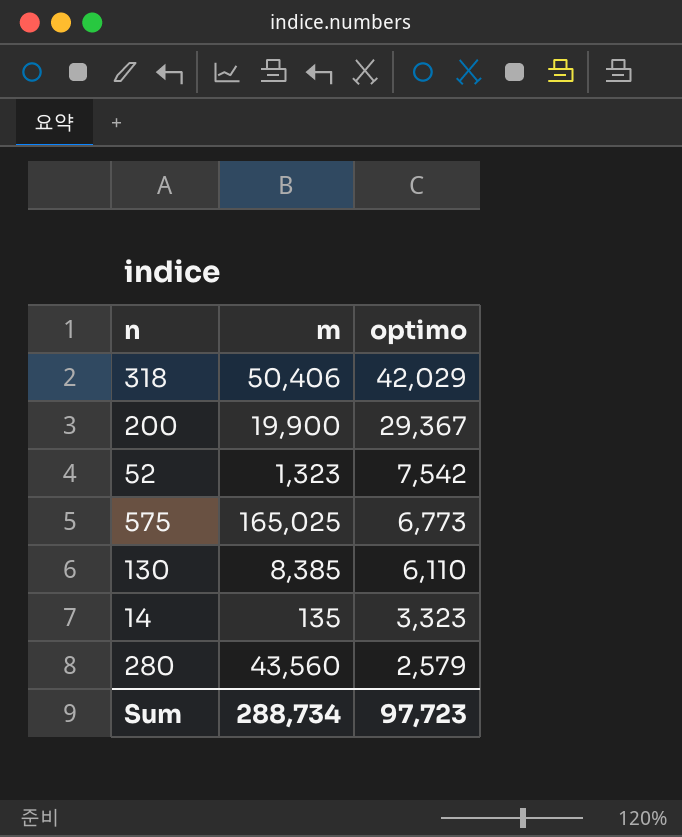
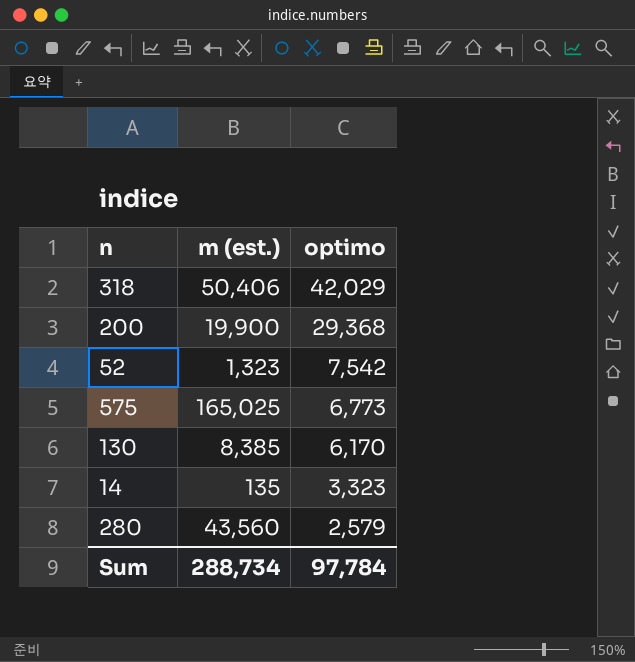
column name: m -> m (est.)
200 | optimo: 29,367 -> 29,368
130 | optimo: 6,110 -> 6,170
Sum | optimo: 97,723 -> 97,784

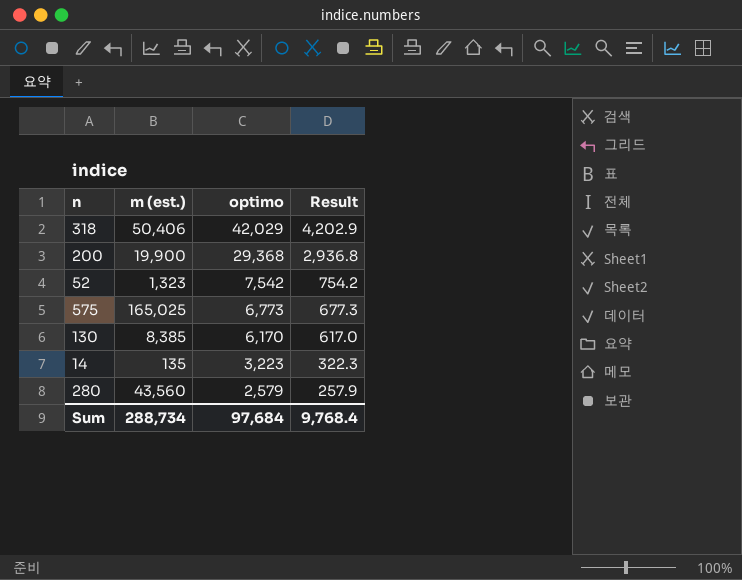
column Result | formula: none -> [optimo] * 0.1
14 | optimo: 3,323 -> 3,223
Sum | optimo: 97,784 -> 97,684

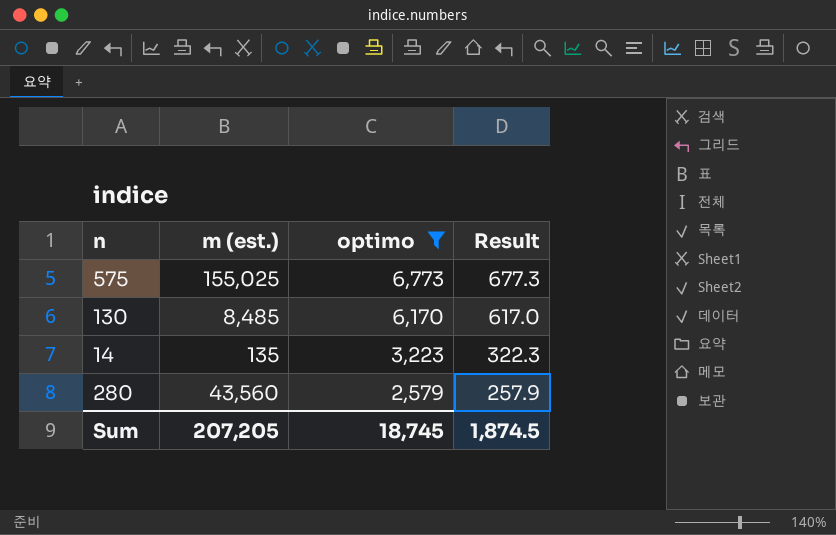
filter: none -> optimo <= 6,773
575 | m (est.): 165,025 -> 155,025
130 | m (est.): 8,385 -> 8,485
Sum | m (est.): 288,734 -> 207,205
Sum | optimo: 97,684 -> 18,745
Sum | Result: 9,768.4 -> 1,874.5

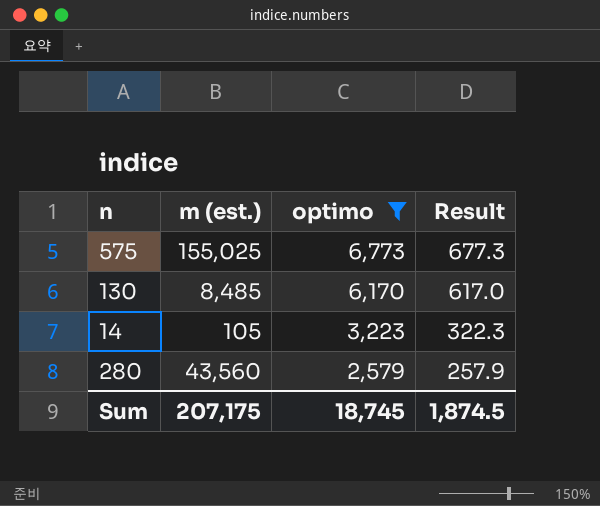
14 | m (est.): 135 -> 105
Sum | m (est.): 207,205 -> 207,175

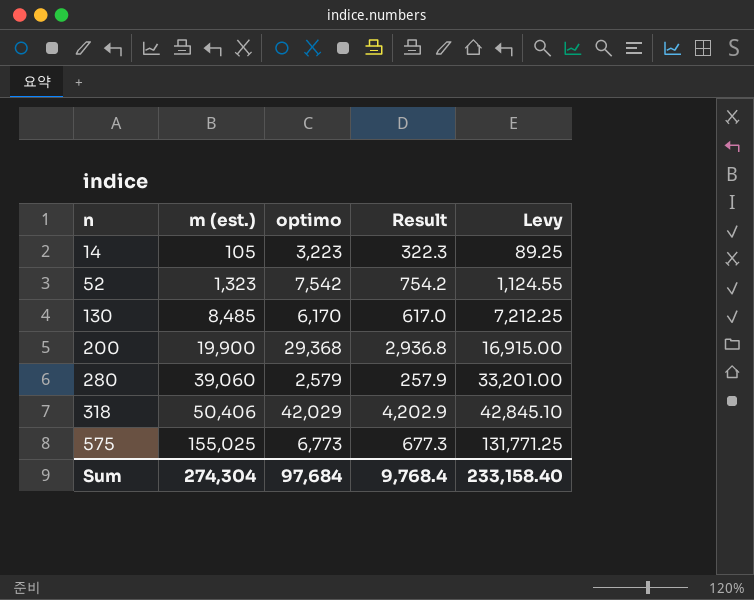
filter: optimo <= 6,773 -> none
row order: optimo descending -> n ascending
column Levy | formula: none -> [m (est.)] * 0.85
280 | m (est.): 43,560 -> 39,060
Sum | m (est.): 207,175 -> 274,304
Sum | optimo: 18,745 -> 97,684
Sum | Result: 1,874.5 -> 9,768.4

